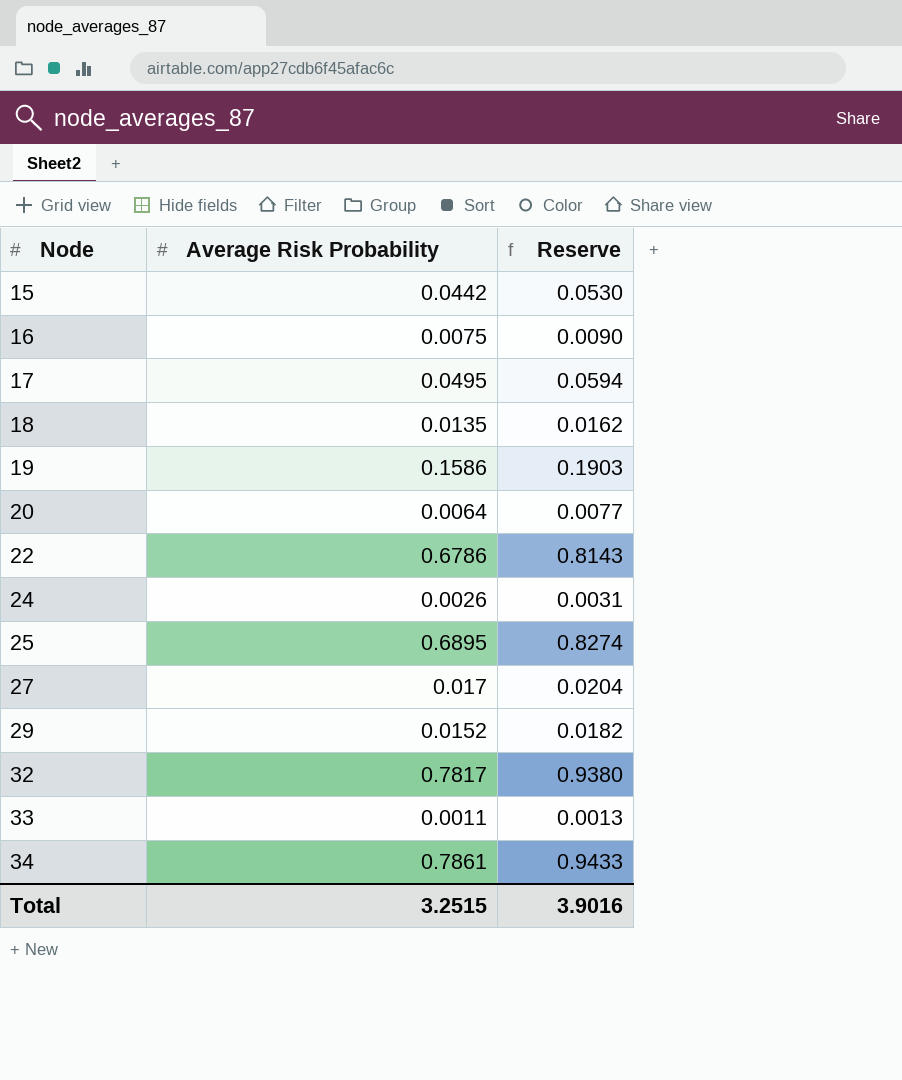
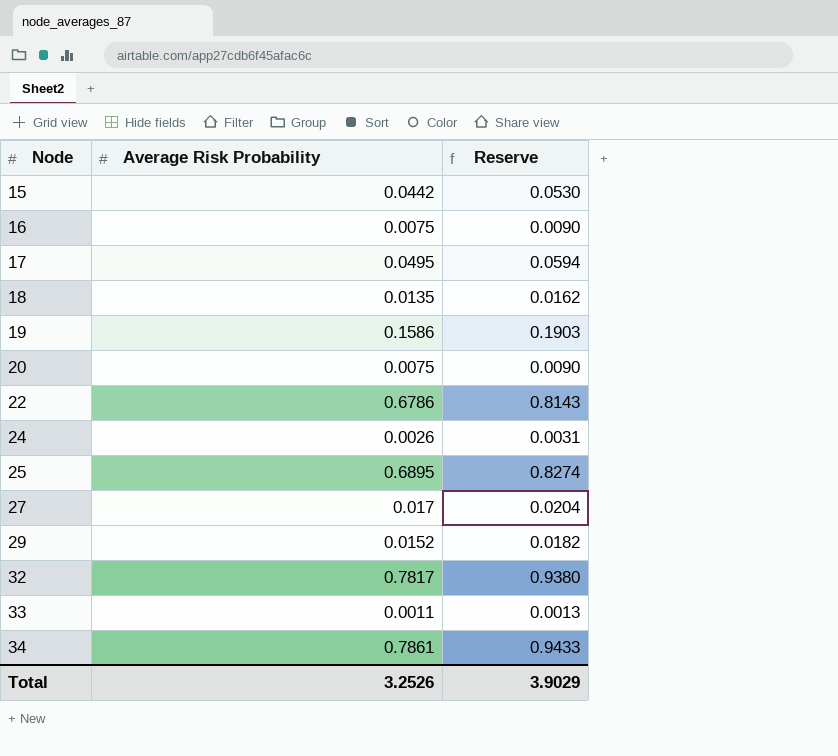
20 | Average Risk Probability: 0.0064 -> 0.0075
20 | Reserve: 0.0077 -> 0.0090
Total | Average Risk Probability: 3.2515 -> 3.2526
Total | Reserve: 3.9016 -> 3.9029

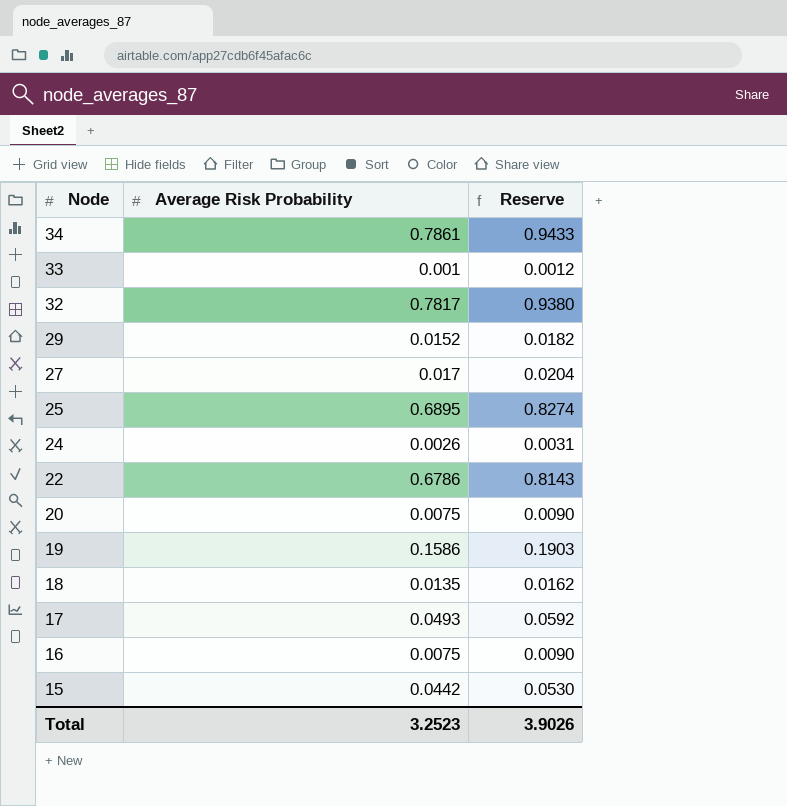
row order: Node ascending -> Node descending
33 | Average Risk Probability: 0.0011 -> 0.001
33 | Reserve: 0.0013 -> 0.0012
17 | Average Risk Probability: 0.0495 -> 0.0493
17 | Reserve: 0.0594 -> 0.0592
Total | Average Risk Probability: 3.2526 -> 3.2523
Total | Reserve: 3.9029 -> 3.9026

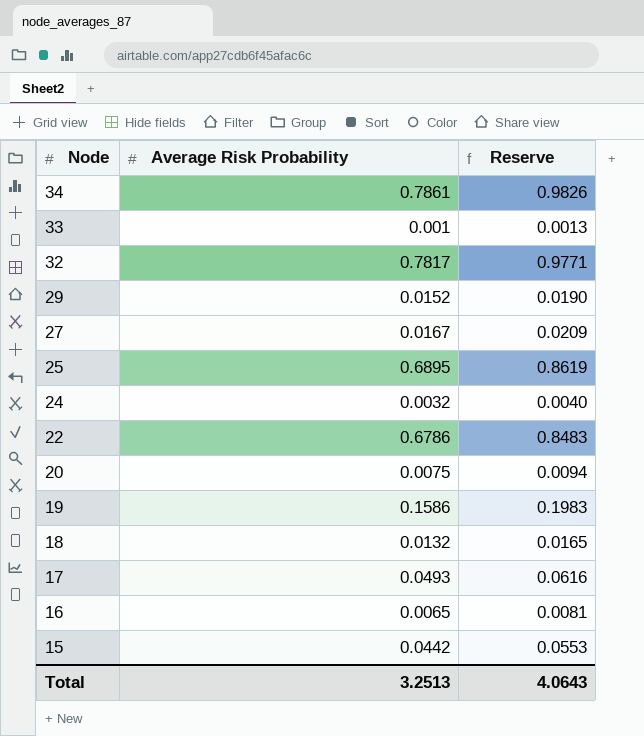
column Reserve | formula: [Average Risk Probability] * 1.2 -> [Average Risk Probability] * 1.25
27 | Average Risk Probability: 0.017 -> 0.0167
24 | Average Risk Probability: 0.0026 -> 0.0032
18 | Average Risk Probability: 0.0135 -> 0.0132
16 | Average Risk Probability: 0.0075 -> 0.0065
Total | Average Risk Probability: 3.2523 -> 3.2513
Total | Reserve: 3.9026 -> 4.0643

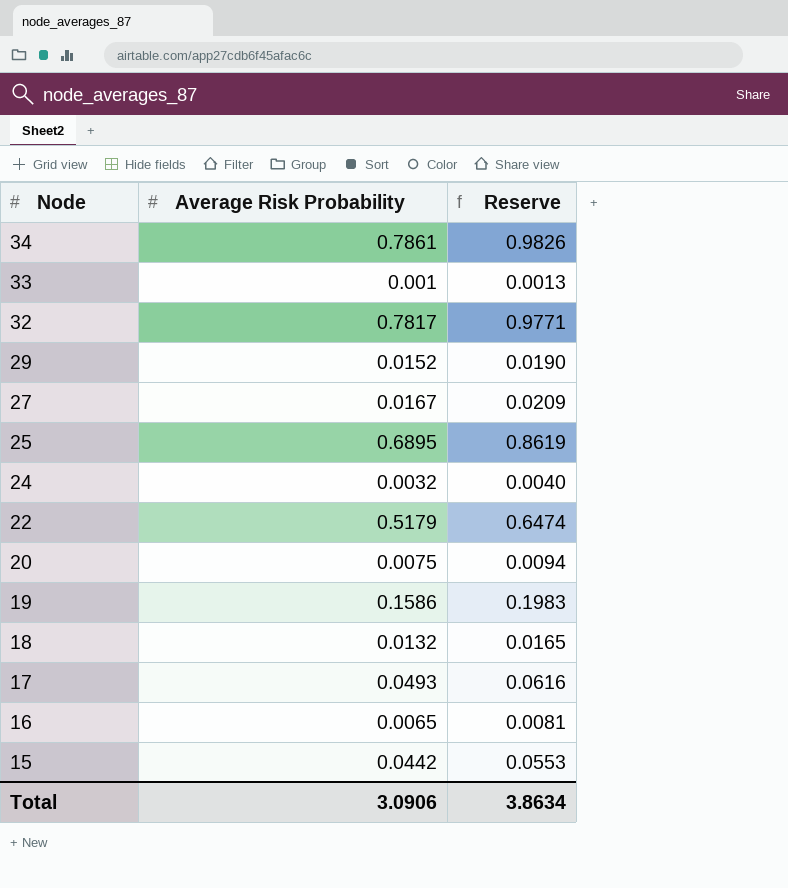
22 | Average Risk Probability: 0.6786 -> 0.5179
22 | Reserve: 0.8483 -> 0.6474
Total | Average Risk Probability: 3.2513 -> 3.0906
Total | Reserve: 4.0643 -> 3.8634

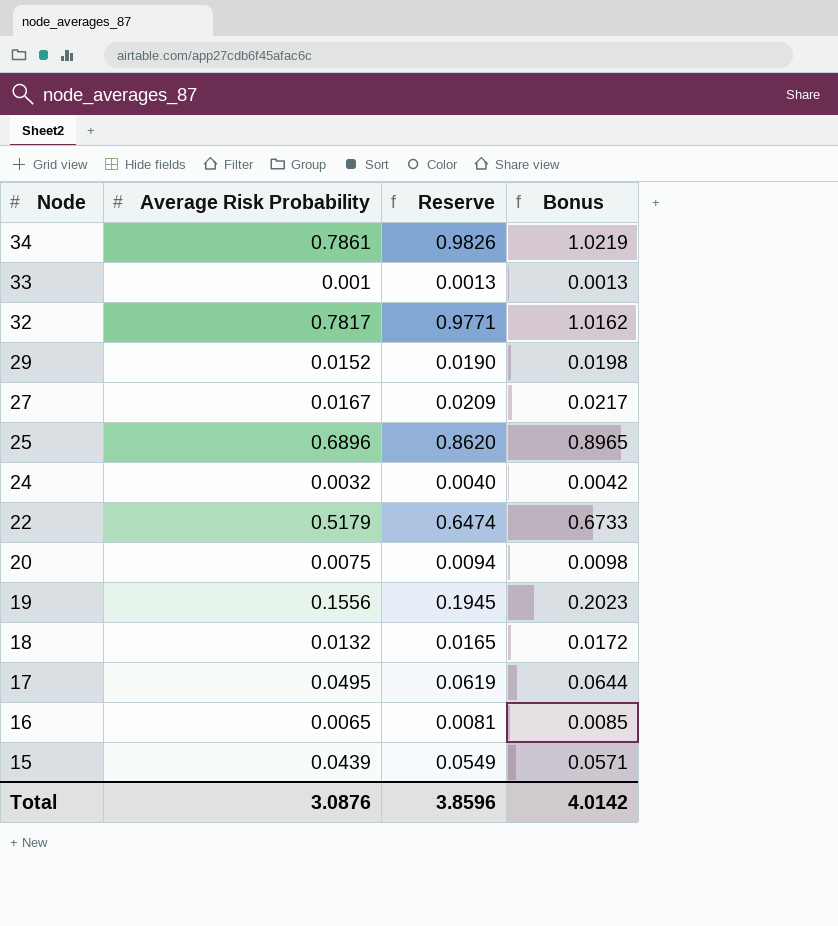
column Bonus | formula: none -> [Average Risk Probability] * 1.3
25 | Average Risk Probability: 0.6895 -> 0.6896
25 | Reserve: 0.8619 -> 0.8620
19 | Average Risk Probability: 0.1586 -> 0.1556
19 | Reserve: 0.1983 -> 0.1945
17 | Average Risk Probability: 0.0493 -> 0.0495
17 | Reserve: 0.0616 -> 0.0619
15 | Average Risk Probability: 0.0442 -> 0.0439
15 | Reserve: 0.0553 -> 0.0549
Total | Average Risk Probability: 3.0906 -> 3.0876
Total | Reserve: 3.8634 -> 3.8596

